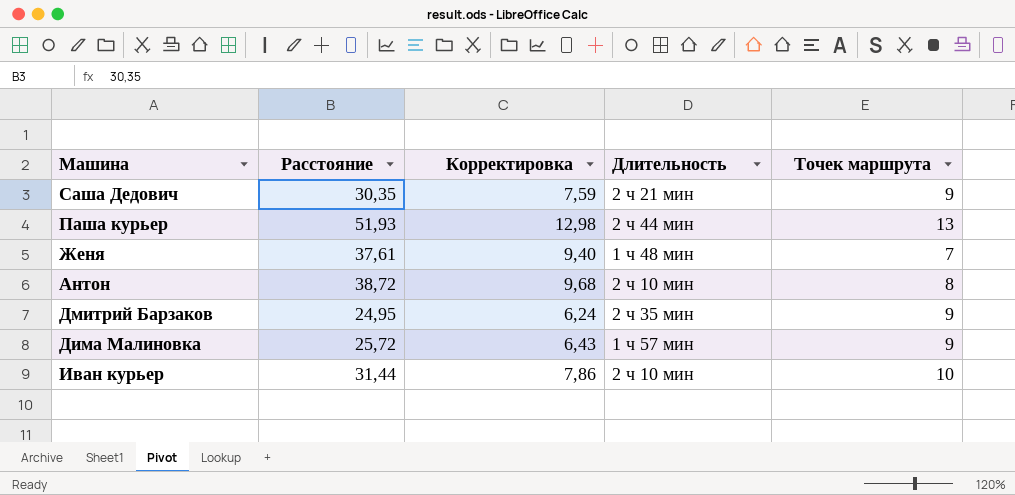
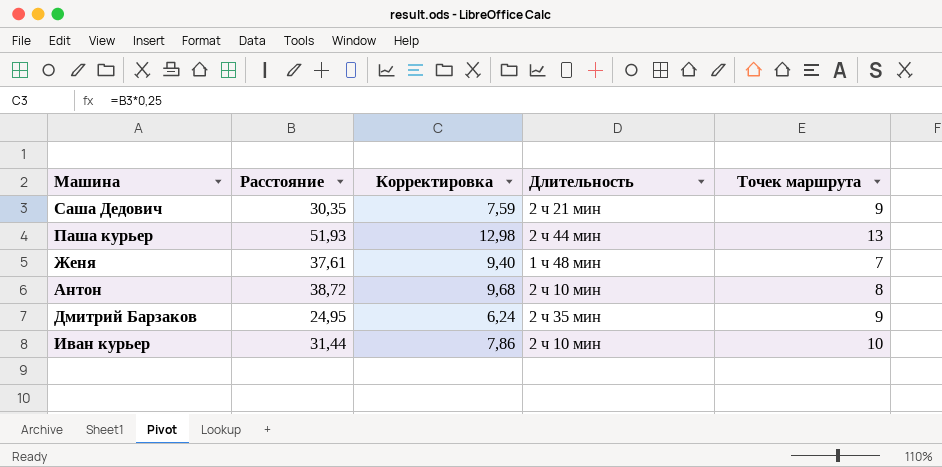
row Дима Малиновка: 25,72 | 6,43 | 1 ч 57 мин | 9 -> none

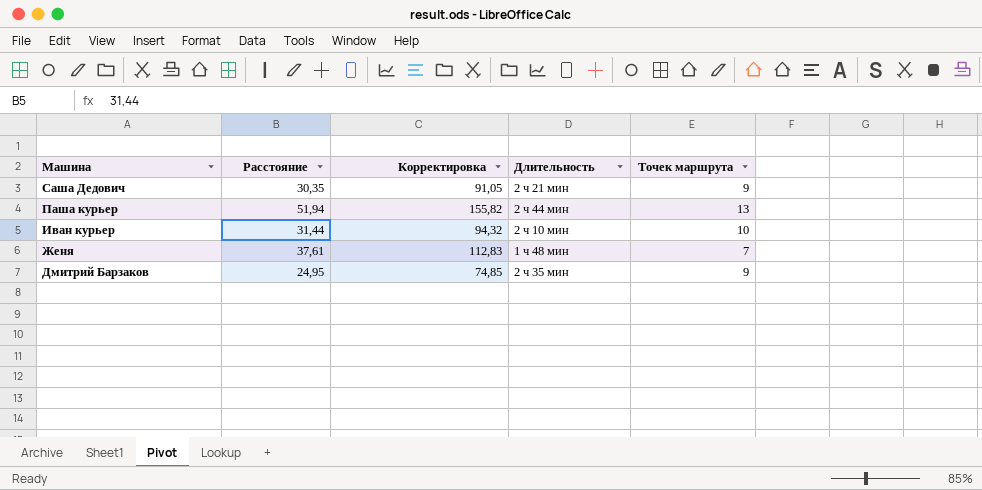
row order: none -> Машина descending
column Корректировка | formula: [Расстояние] * 0,25 -> [Расстояние] * 3
row Антон: 38,72 | 9,68 | 2 ч 10 мин | 8 -> none
Паша курьер | Расстояние: 51,93 -> 51,94

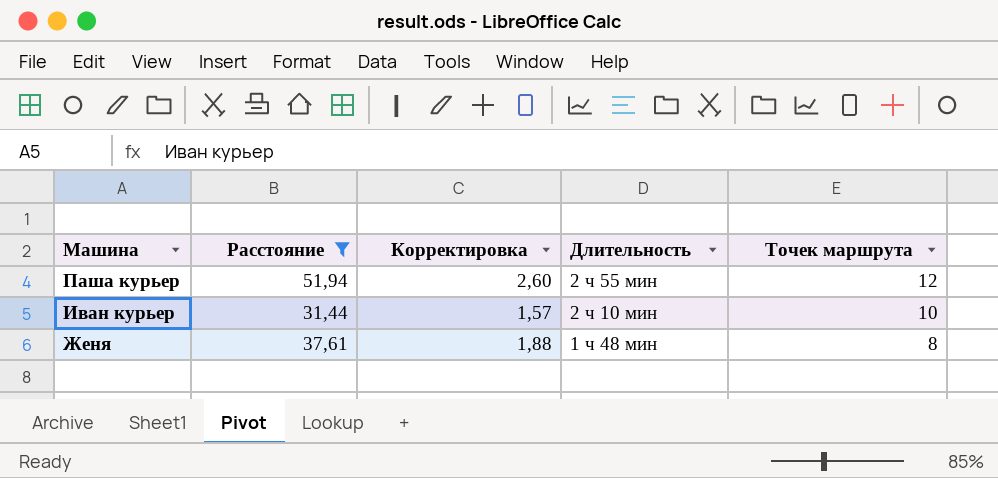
filter: none -> Расстояние >= 31,44
column Корректировка | formula: [Расстояние] * 3 -> [Расстояние] * 0,05
Паша курьер | Длительность: 2 ч 44 мин -> 2 ч 55 мин
Паша курьер | Точек маршрута: 13 -> 12
Женя | Точек маршрута: 7 -> 8

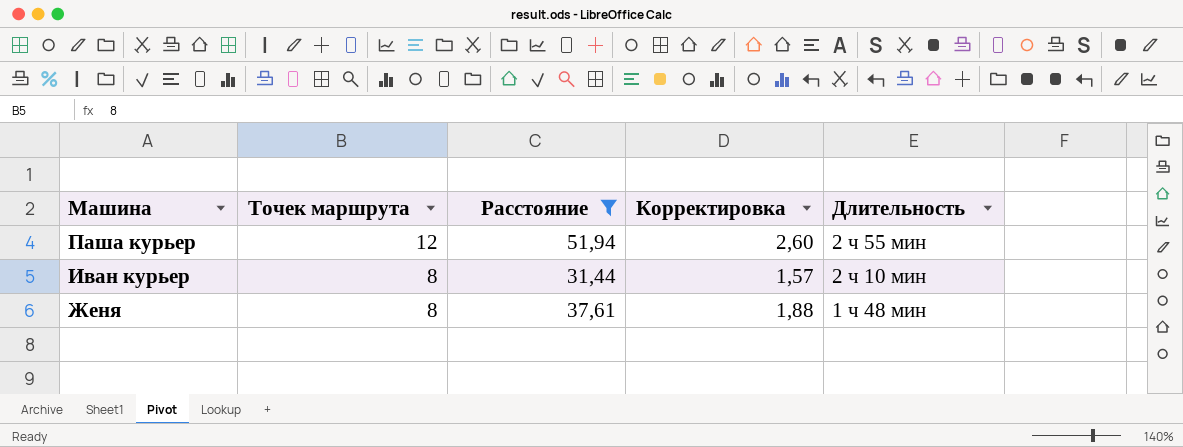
column Точек маршрута | position: 5 -> 2
Иван курьер | Точек маршрута: 10 -> 8

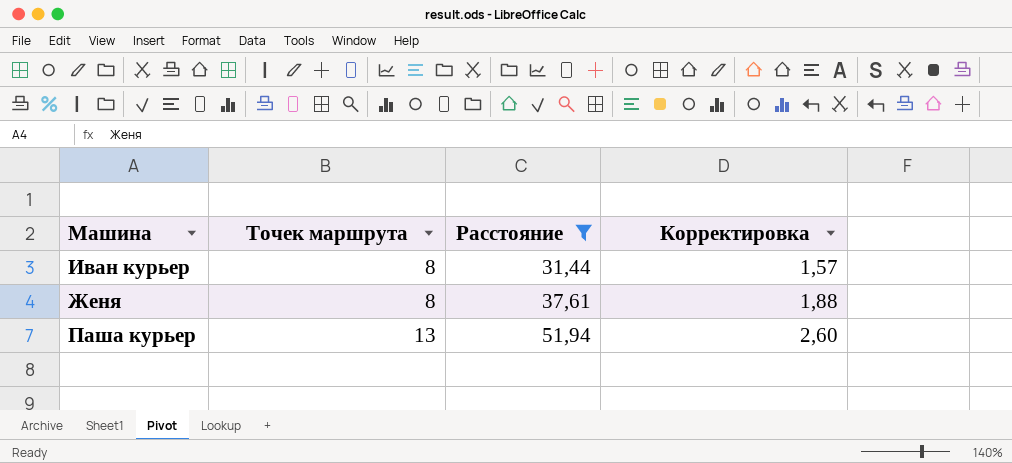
row order: Машина descending -> Точек маршрута ascending
column Длительность | position: 5 -> none
Паша курьер | Точек маршрута: 12 -> 13

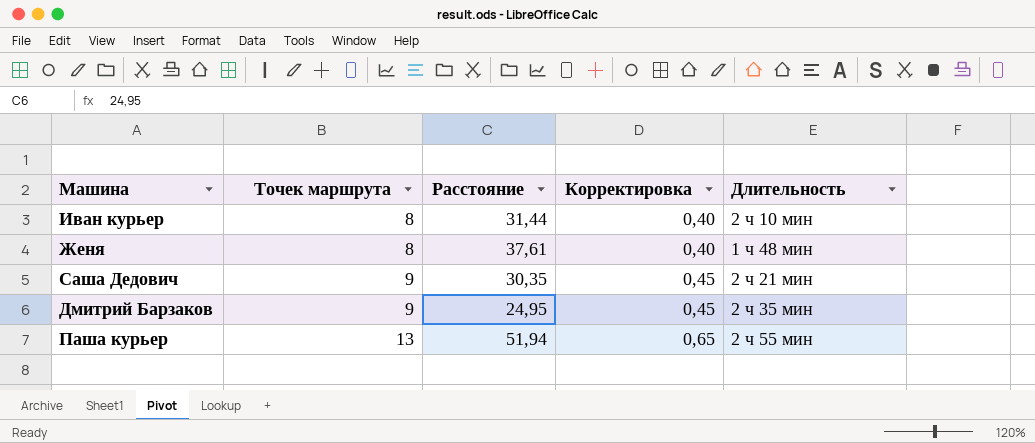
filter: Расстояние >= 31,44 -> none
column Корректировка | formula: [Расстояние] * 0,05 -> [Точек маршрута] * 0,05
column Длительность | position: none -> 5

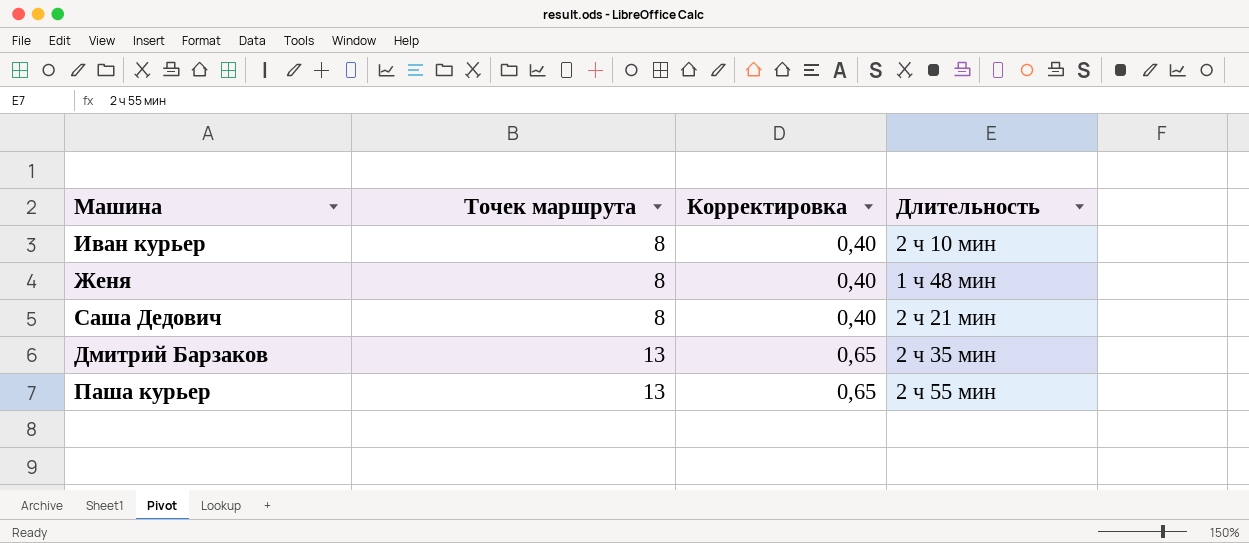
column Расстояние | position: 3 -> none
Саша Дедович | Точек маршрута: 9 -> 8
Саша Дедович | Корректировка: 0,45 -> 0,40
Дмитрий Барзаков | Точек маршрута: 9 -> 13
Дмитрий Барзаков | Корректировка: 0,45 -> 0,65

